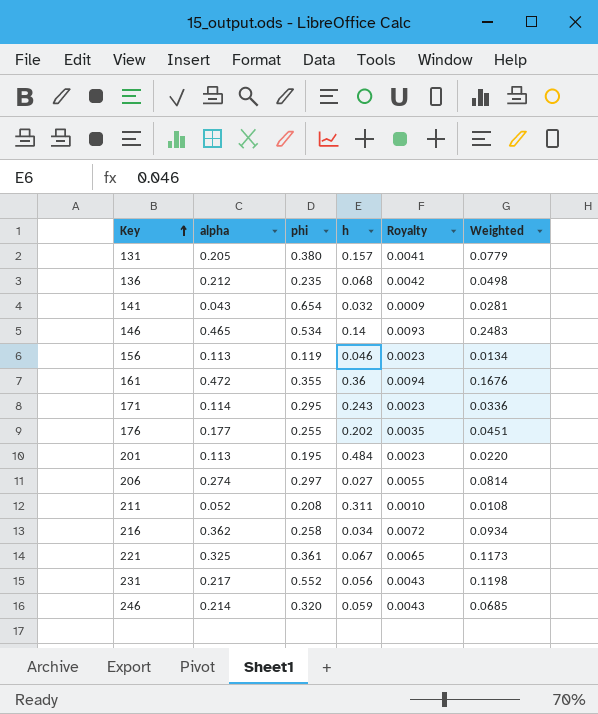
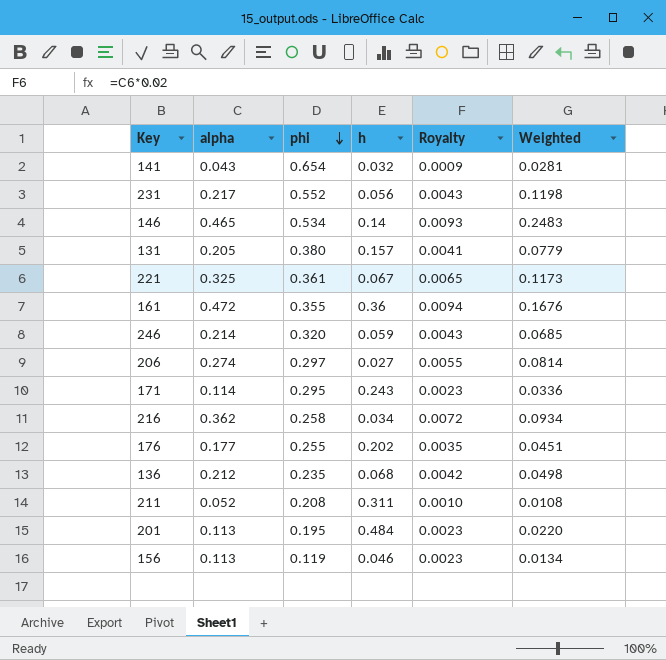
row order: Key ascending -> phi descending

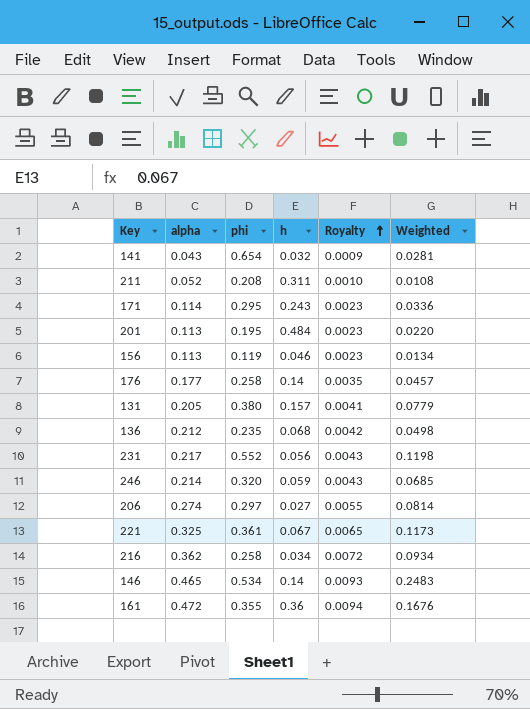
row order: phi descending -> Royalty ascending
176 | phi: 0.255 -> 0.258
176 | h: 0.202 -> 0.14
176 | Weighted: 0.0451 -> 0.0457

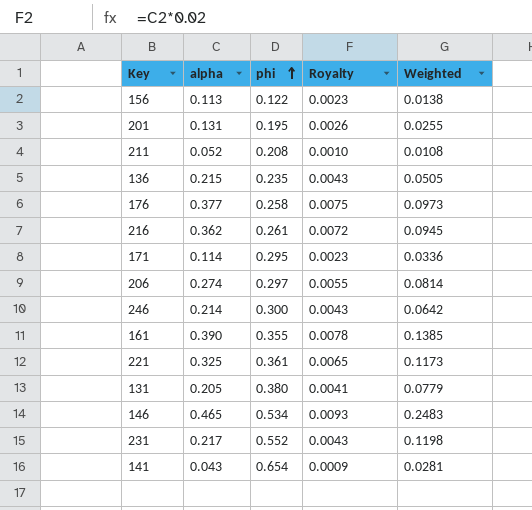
row order: Royalty ascending -> phi ascending
column h | position: 4 -> none
156 | phi: 0.119 -> 0.122
156 | Weighted: 0.0134 -> 0.0138
201 | alpha: 0.113 -> 0.131
201 | Royalty: 0.0023 -> 0.0026
201 | Weighted: 0.0220 -> 0.0255
136 | alpha: 0.212 -> 0.215
136 | Royalty: 0.0042 -> 0.0043
136 | Weighted: 0.0498 -> 0.0505
176 | alpha: 0.177 -> 0.377
176 | Royalty: 0.0035 -> 0.0075
176 | Weighted: 0.0457 -> 0.0973
216 | phi: 0.258 -> 0.261
216 | Weighted: 0.0934 -> 0.0945
246 | phi: 0.320 -> 0.300
246 | Weighted: 0.0685 -> 0.0642
161 | alpha: 0.472 -> 0.390
161 | Royalty: 0.0094 -> 0.0078
161 | Weighted: 0.1676 -> 0.1385

